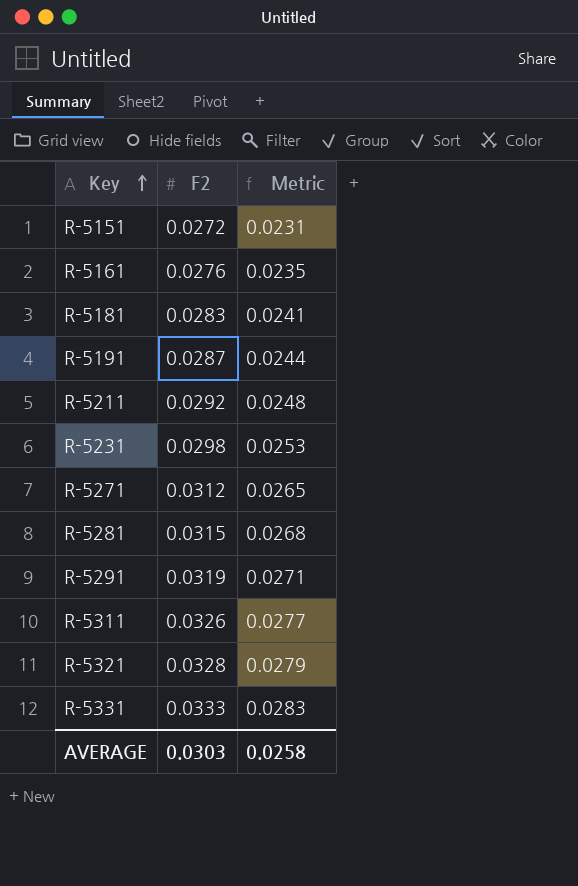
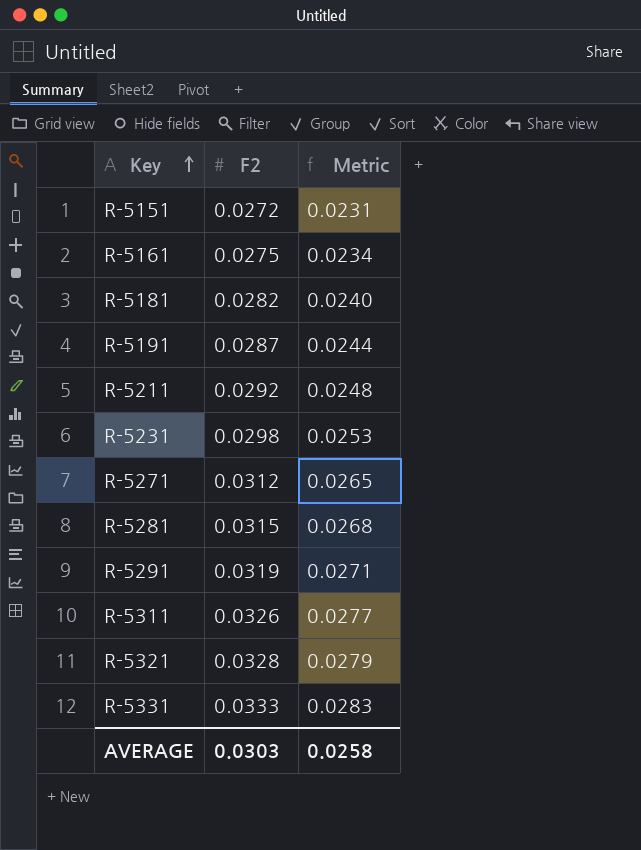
R-5161 | F2: 0.0276 -> 0.0275
R-5161 | Metric: 0.0235 -> 0.0234
R-5181 | F2: 0.0283 -> 0.0282
R-5181 | Metric: 0.0241 -> 0.0240

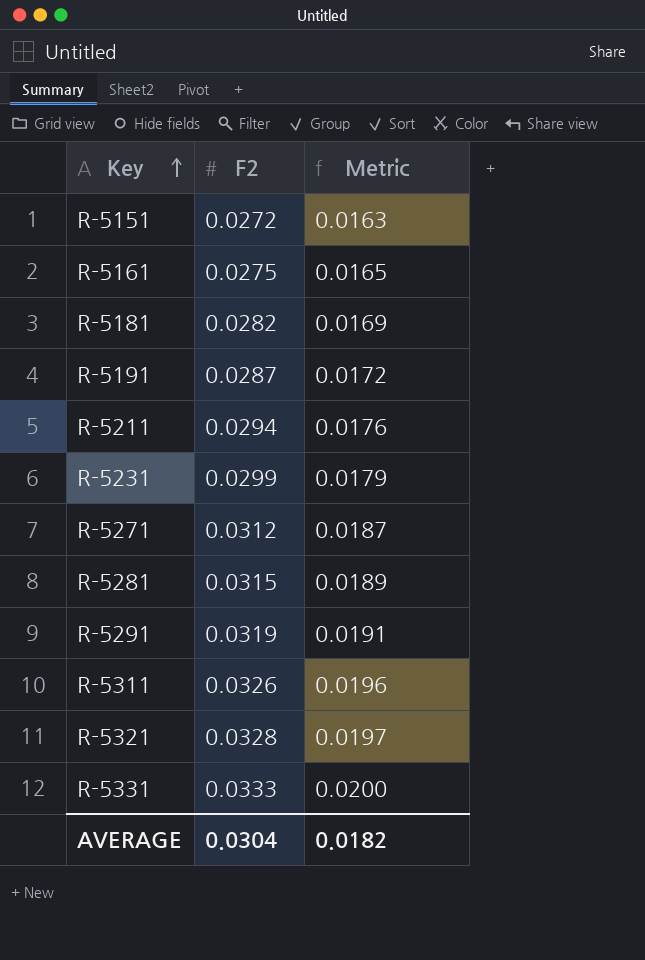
column Metric | formula: [F2] * 0.85 -> [F2] * 0.6
R-5211 | F2: 0.0292 -> 0.0294
R-5231 | F2: 0.0298 -> 0.0299
AVERAGE | F2: 0.0303 -> 0.0304
AVERAGE | Metric: 0.0258 -> 0.0182

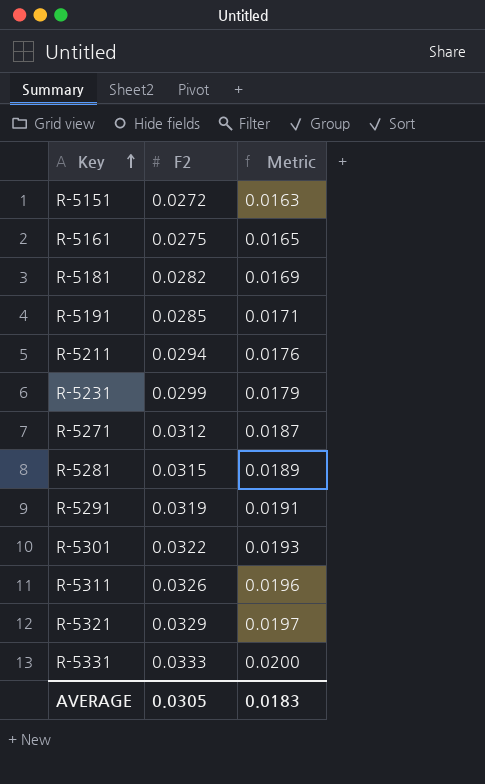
R-5191 | F2: 0.0287 -> 0.0285
R-5191 | Metric: 0.0172 -> 0.0171
row R-5301: none -> 0.0322 | 0.0193
R-5321 | F2: 0.0328 -> 0.0329
AVERAGE | F2: 0.0304 -> 0.0305
AVERAGE | Metric: 0.0182 -> 0.0183

